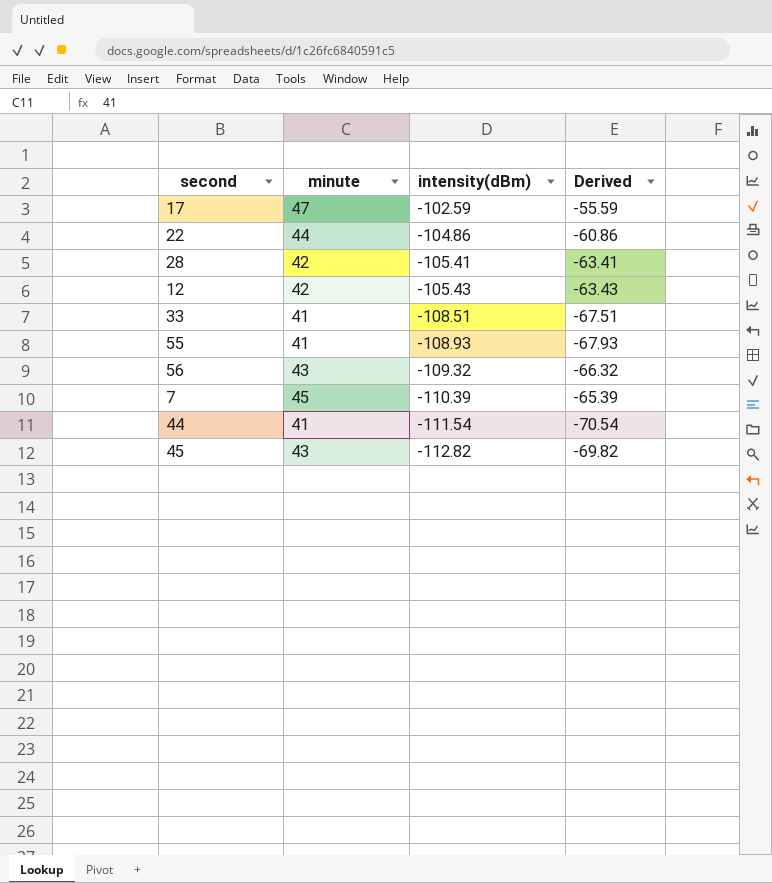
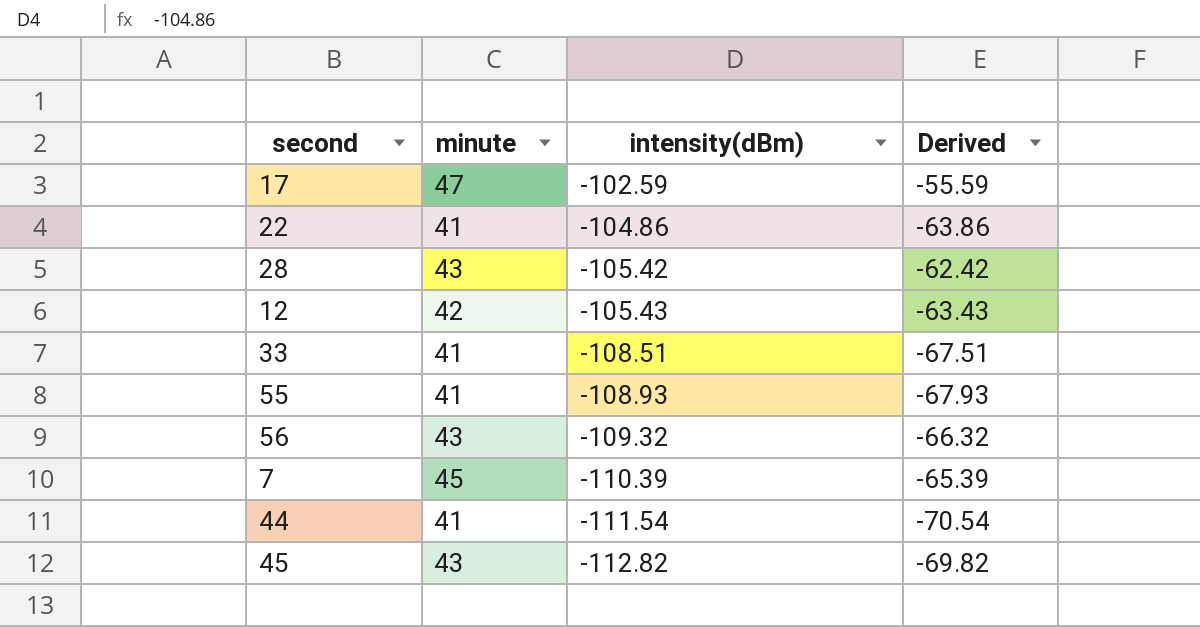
22 | minute: 44 -> 41
22 | Derived: -60.86 -> -63.86
28 | minute: 42 -> 43
28 | intensity(dBm): -105.41 -> -105.42
28 | Derived: -63.41 -> -62.42

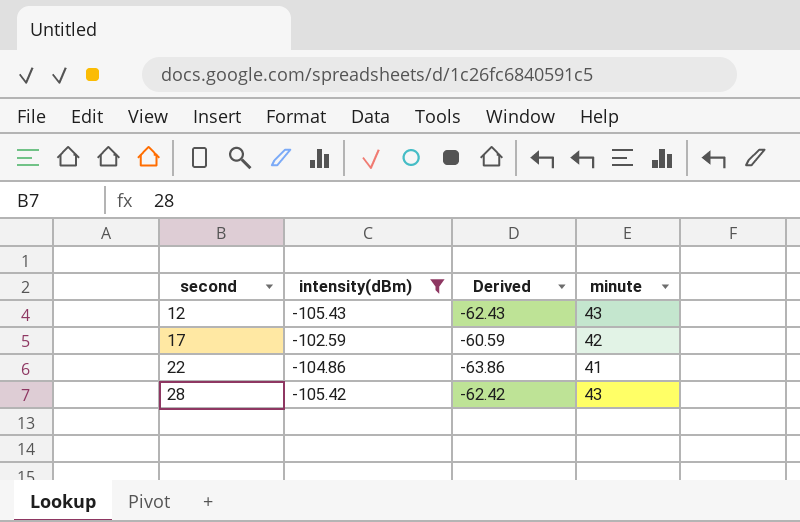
filter: none -> intensity(dBm) >= -105.43
row order: intensity(dBm) descending -> second ascending
column minute | position: 2 -> 4
12 | Derived: -63.43 -> -62.43
12 | minute: 42 -> 43
17 | Derived: -55.59 -> -60.59
17 | minute: 47 -> 42

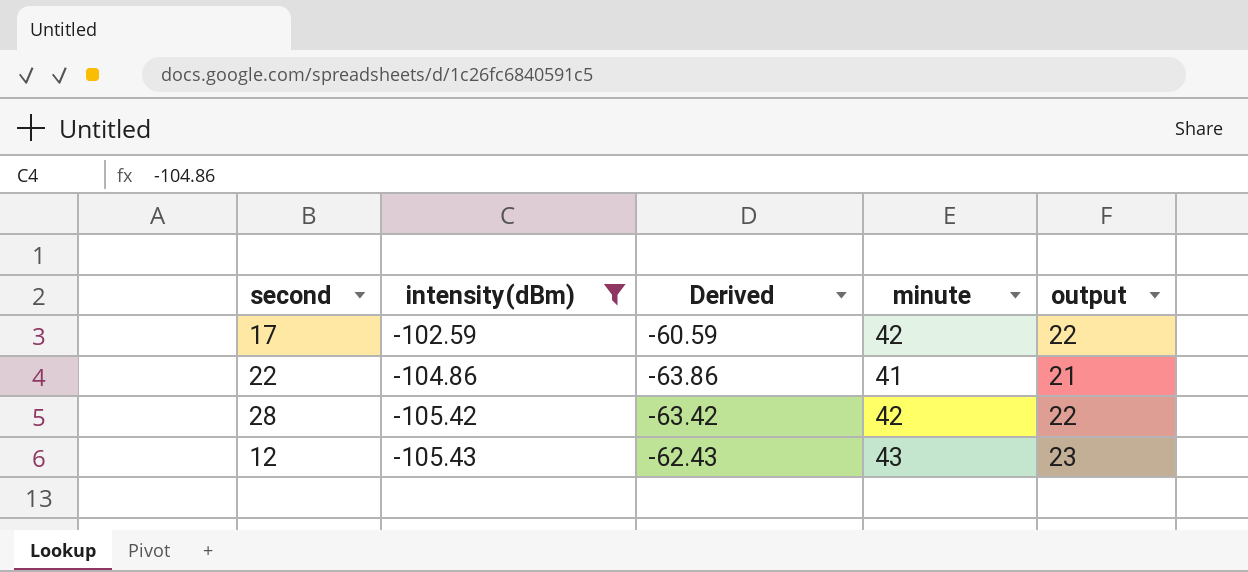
row order: second ascending -> intensity(dBm) descending
column output | formula: none -> [minute] - 20
28 | Derived: -62.42 -> -63.42
28 | minute: 43 -> 42

